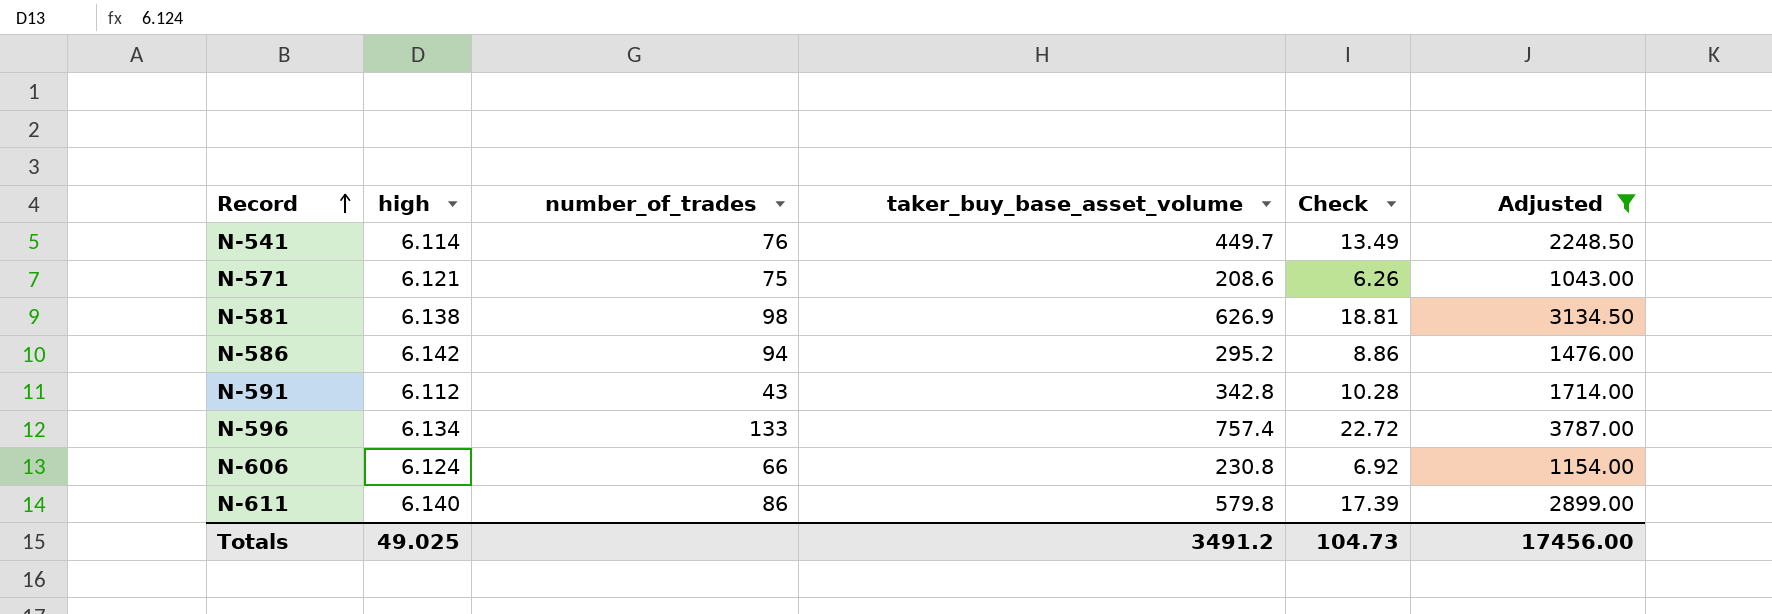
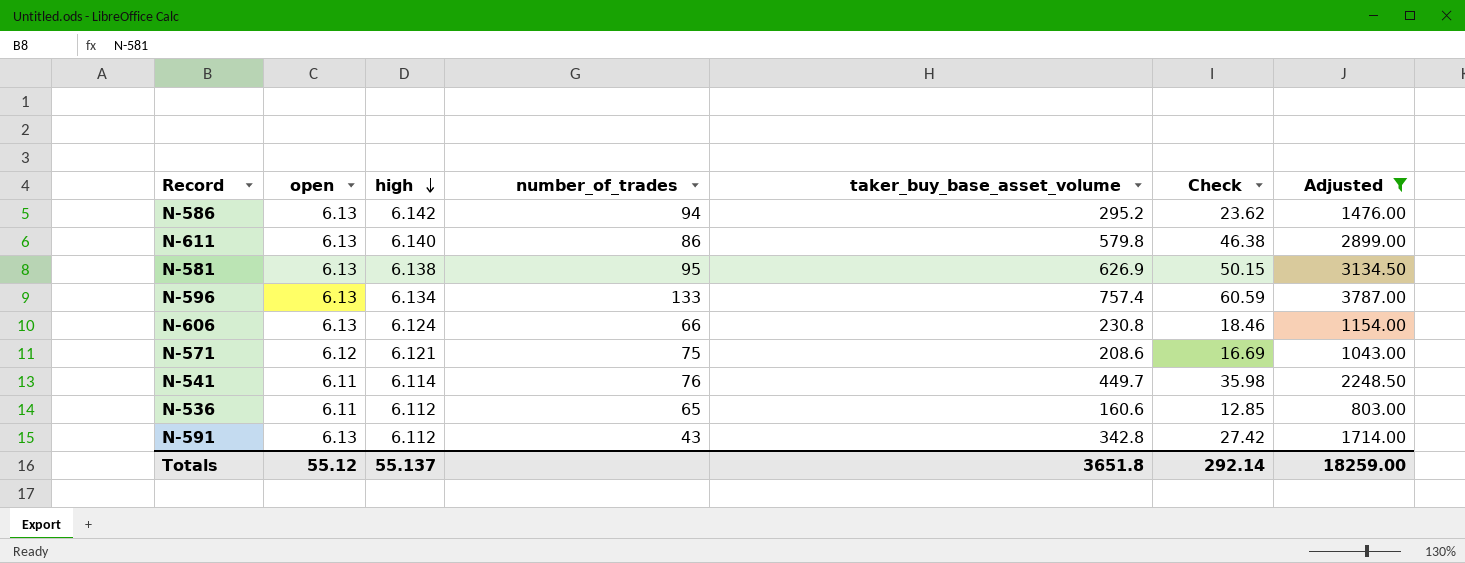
row order: Record ascending -> high descending
column open | position: none -> 2
column Check | formula: [taker_buy_base_asset_volume] * 0.03 -> [taker_buy_base_asset_volume] * 0.08
N-581 | number_of_trades: 98 -> 95
row N-536: none -> 6.11 | 6.112 | 65 | 160.6 | 12.85 | 803.00
Totals | high: 49.025 -> 55.137
Totals | taker_buy_base_asset_volume: 3491.2 -> 3651.8
Totals | Check: 104.73 -> 292.14
Totals | Adjusted: 17456.00 -> 18259.00

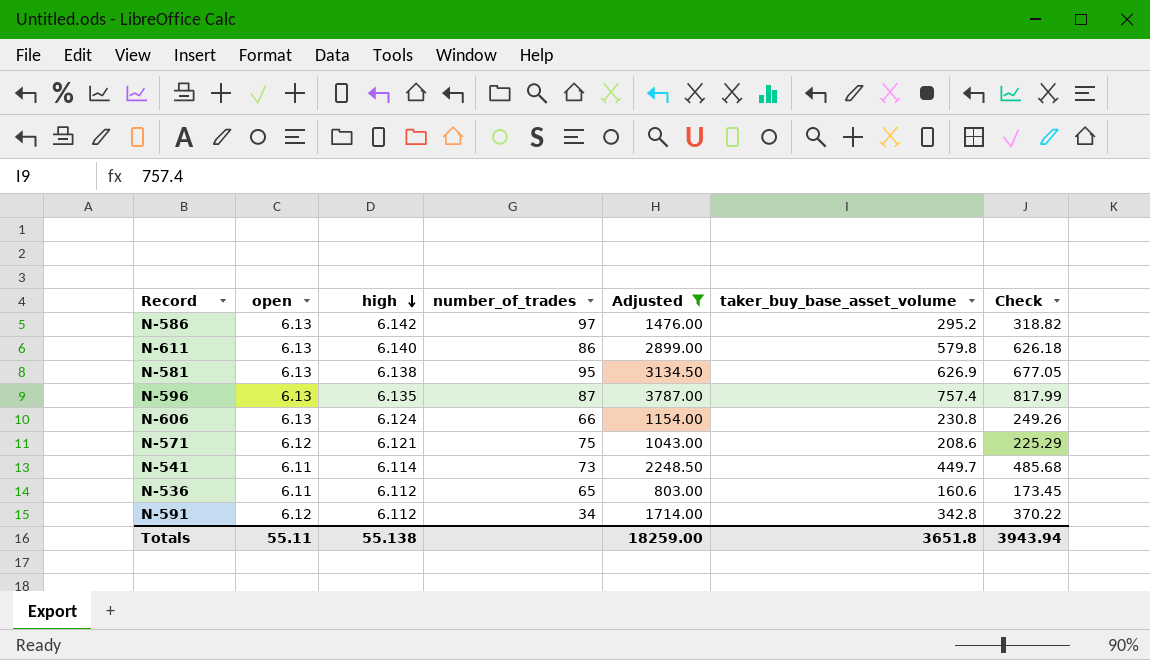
column Adjusted | position: 7 -> 5
column Check | formula: [taker_buy_base_asset_volume] * 0.08 -> [taker_buy_base_asset_volume] * 1.08
N-586 | number_of_trades: 94 -> 97
N-596 | high: 6.134 -> 6.135
N-596 | number_of_trades: 133 -> 87
N-541 | number_of_trades: 76 -> 73
N-591 | open: 6.13 -> 6.12
N-591 | number_of_trades: 43 -> 34
Totals | open: 55.12 -> 55.11
Totals | high: 55.137 -> 55.138
Totals | Check: 292.14 -> 3943.94

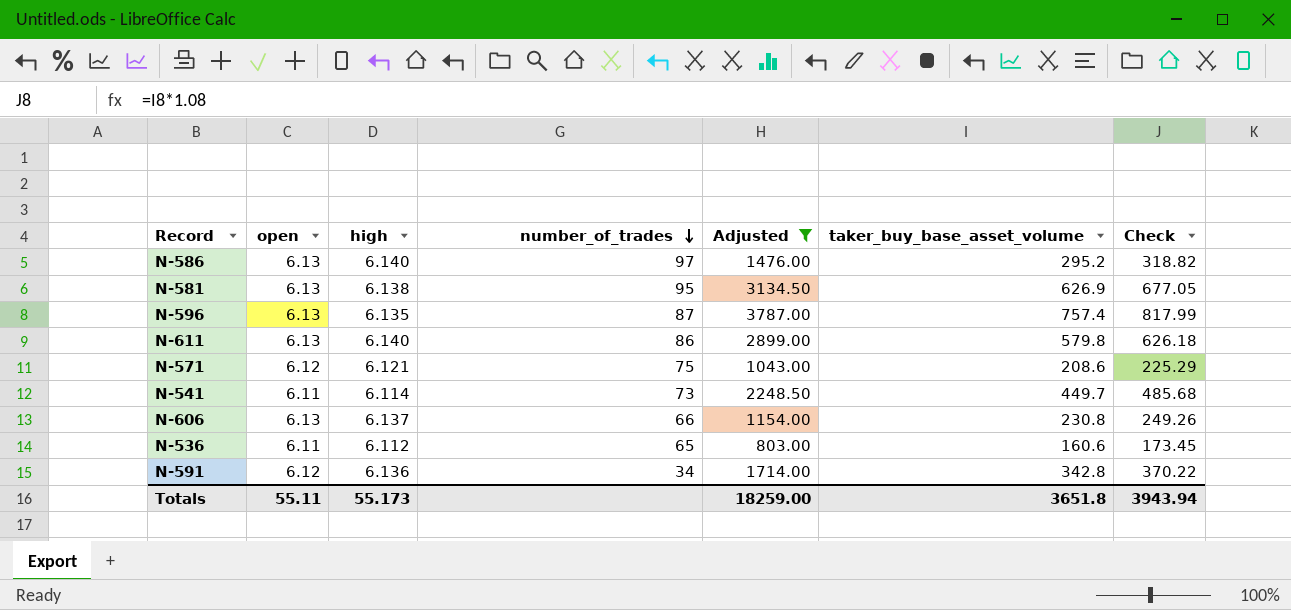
row order: high descending -> number_of_trades descending
N-586 | high: 6.142 -> 6.140
N-606 | high: 6.124 -> 6.137
N-591 | high: 6.112 -> 6.136
Totals | high: 55.138 -> 55.173

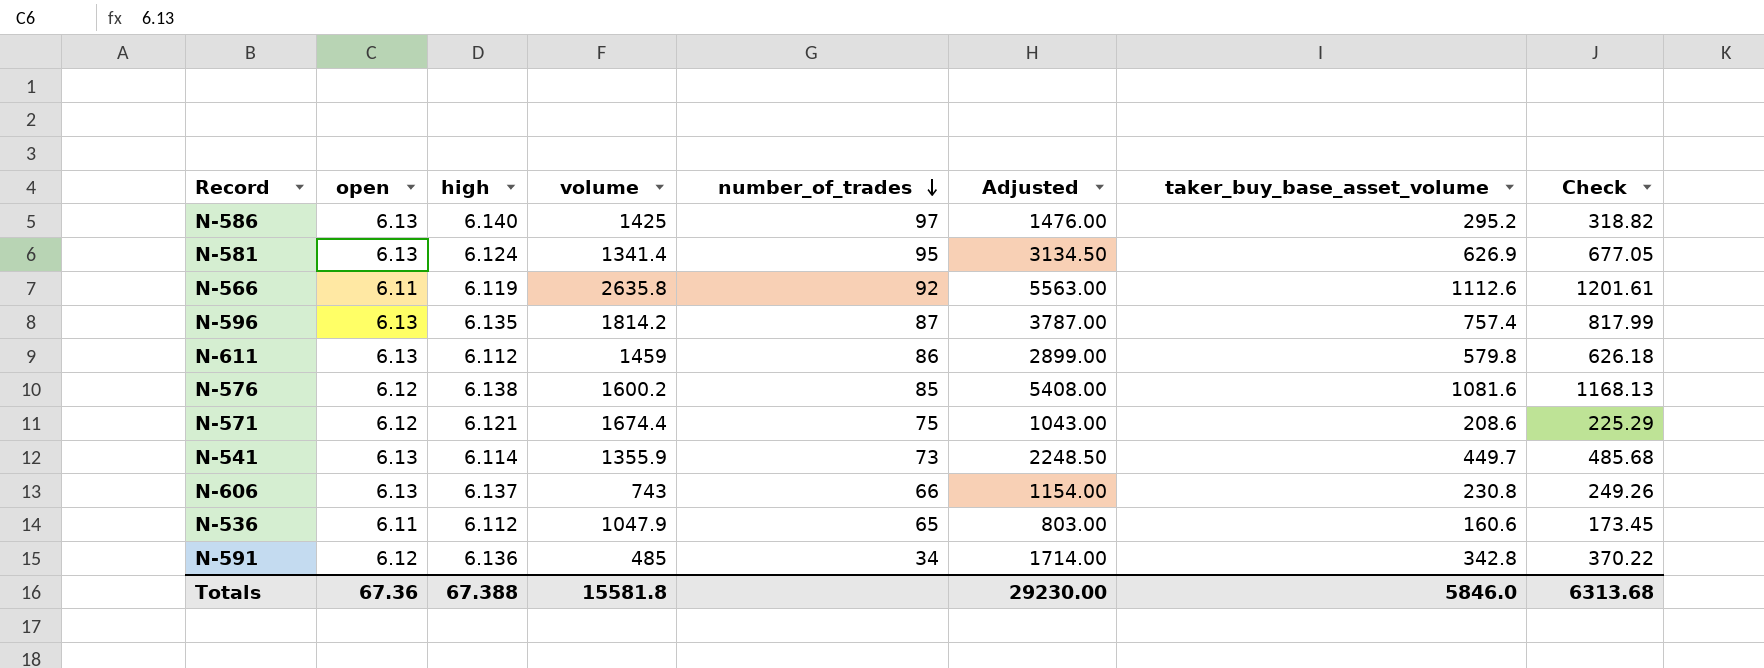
filter: Adjusted <= 3787.00 -> none
column volume | position: none -> 4
N-581 | high: 6.138 -> 6.124
N-611 | high: 6.140 -> 6.112
N-541 | open: 6.11 -> 6.13
Totals | open: 55.11 -> 67.36
Totals | high: 55.173 -> 67.388
Totals | Adjusted: 18259.00 -> 29230.00
Totals | taker_buy_base_asset_volume: 3651.8 -> 5846.0
Totals | Check: 3943.94 -> 6313.68

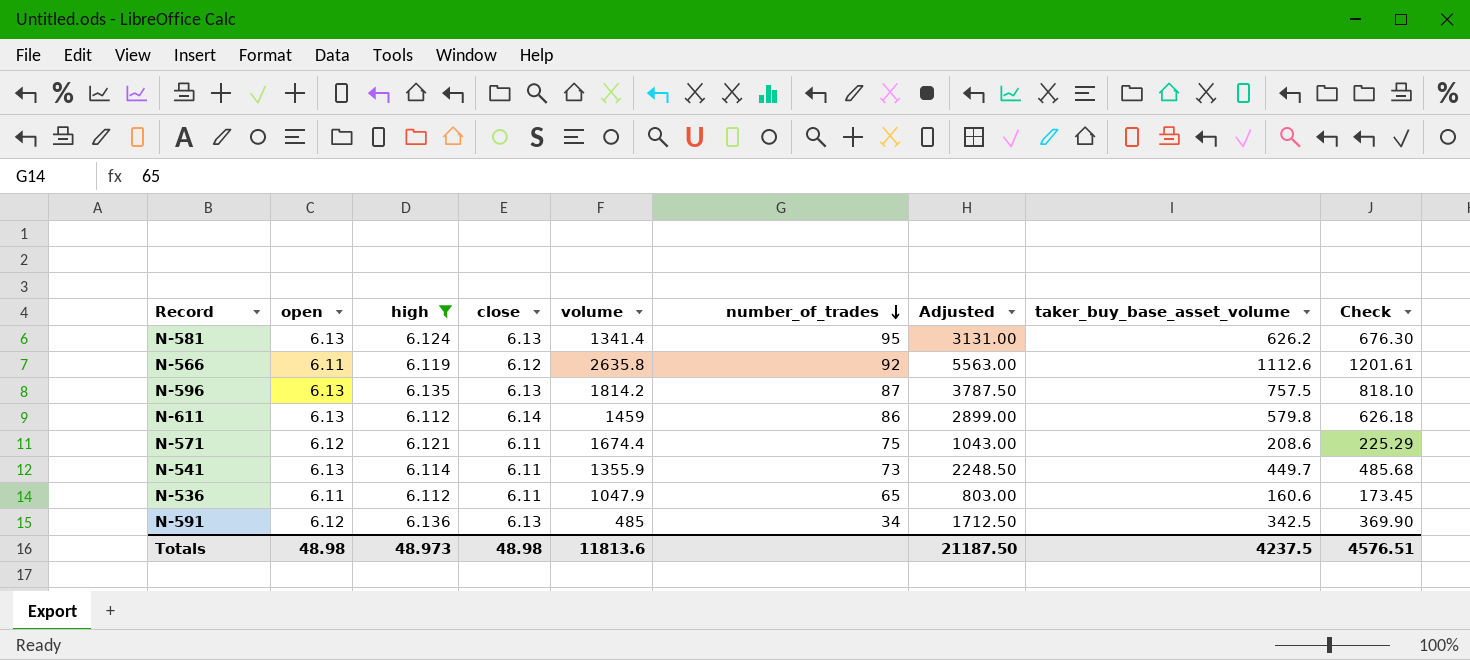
filter: none -> high <= 6.136
column close | position: none -> 4
N-581 | Adjusted: 3134.50 -> 3131.00
N-581 | taker_buy_base_asset_volume: 626.9 -> 626.2
N-581 | Check: 677.05 -> 676.30
N-596 | Adjusted: 3787.00 -> 3787.50
N-596 | taker_buy_base_asset_volume: 757.4 -> 757.5
N-596 | Check: 817.99 -> 818.10
N-591 | Adjusted: 1714.00 -> 1712.50
N-591 | taker_buy_base_asset_volume: 342.8 -> 342.5
N-591 | Check: 370.22 -> 369.90
Totals | open: 67.36 -> 48.98
Totals | high: 67.388 -> 48.973
Totals | volume: 15581.8 -> 11813.6
Totals | Adjusted: 29230.00 -> 21187.50
Totals | taker_buy_base_asset_volume: 5846.0 -> 4237.5
Totals | Check: 6313.68 -> 4576.51

